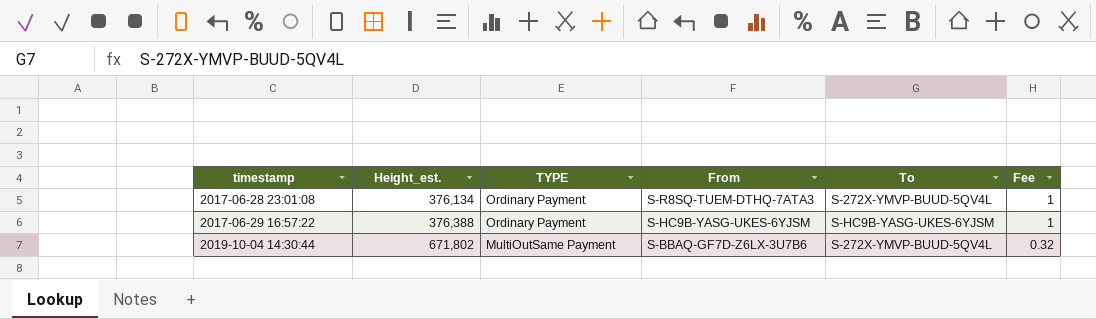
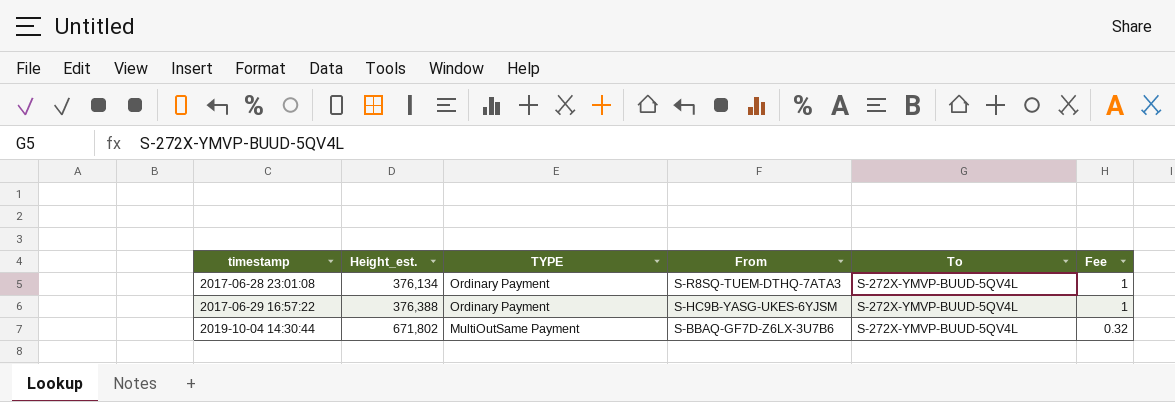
2017-06-29 16:57:22 | To: S-HC9B-YASG-UKES-6YJSM -> S-272X-YMVP-BUUD-5QV4L

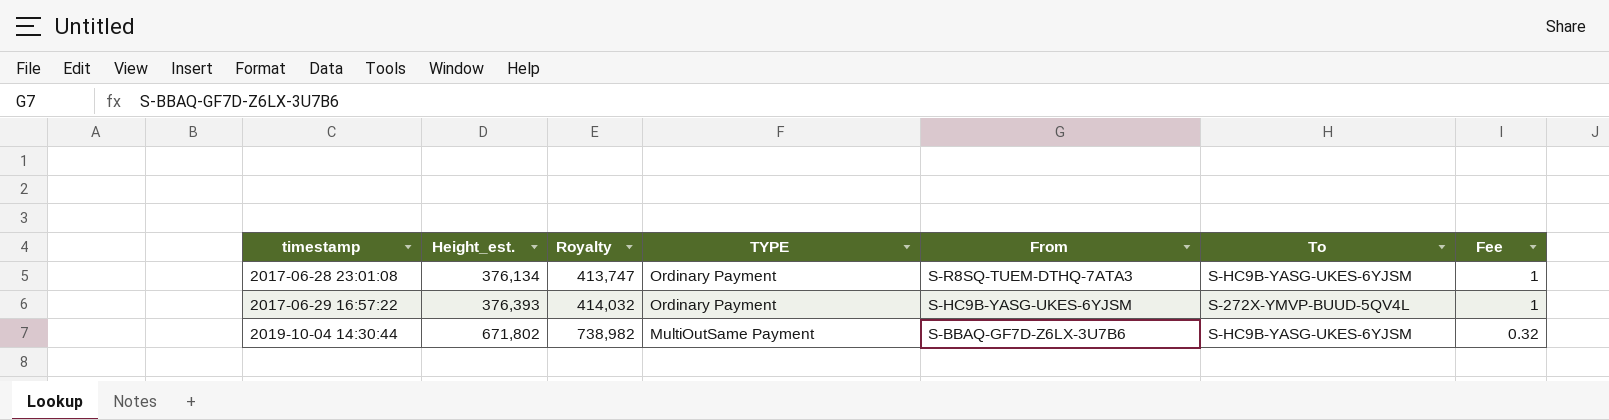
column Royalty | formula: none -> [Height_est.] * 1.1
2017-06-28 23:01:08 | To: S-272X-YMVP-BUUD-5QV4L -> S-HC9B-YASG-UKES-6YJSM
2017-06-29 16:57:22 | Height_est.: 376,388 -> 376,393
2019-10-04 14:30:44 | To: S-272X-YMVP-BUUD-5QV4L -> S-HC9B-YASG-UKES-6YJSM

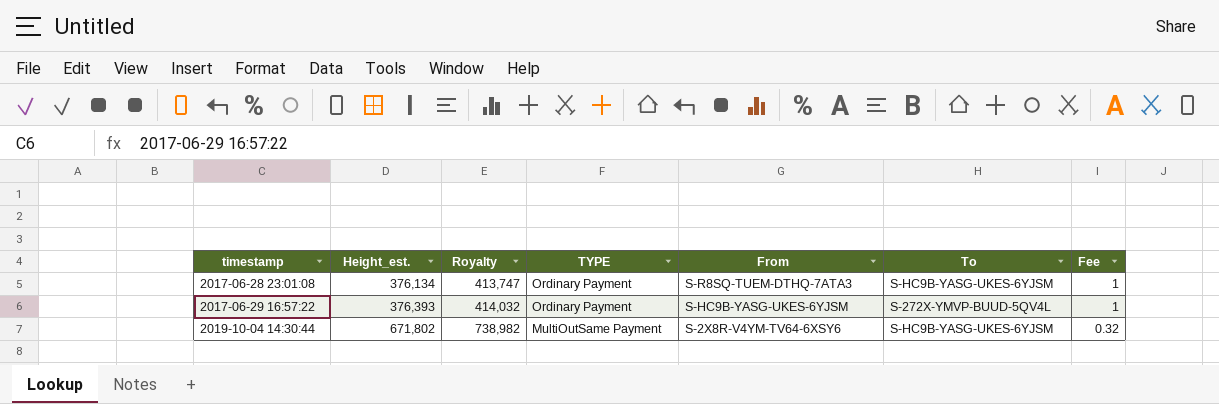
2019-10-04 14:30:44 | From: S-BBAQ-GF7D-Z6LX-3U7B6 -> S-2X8R-V4YM-TV64-6XSY6

